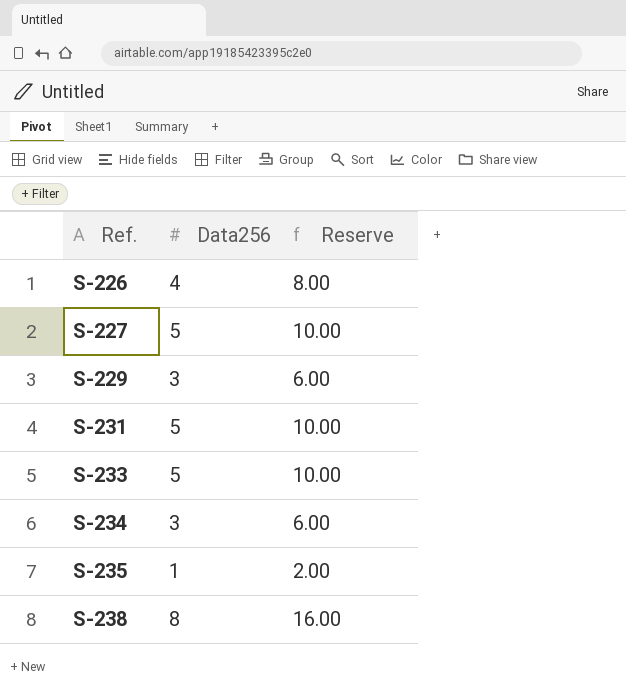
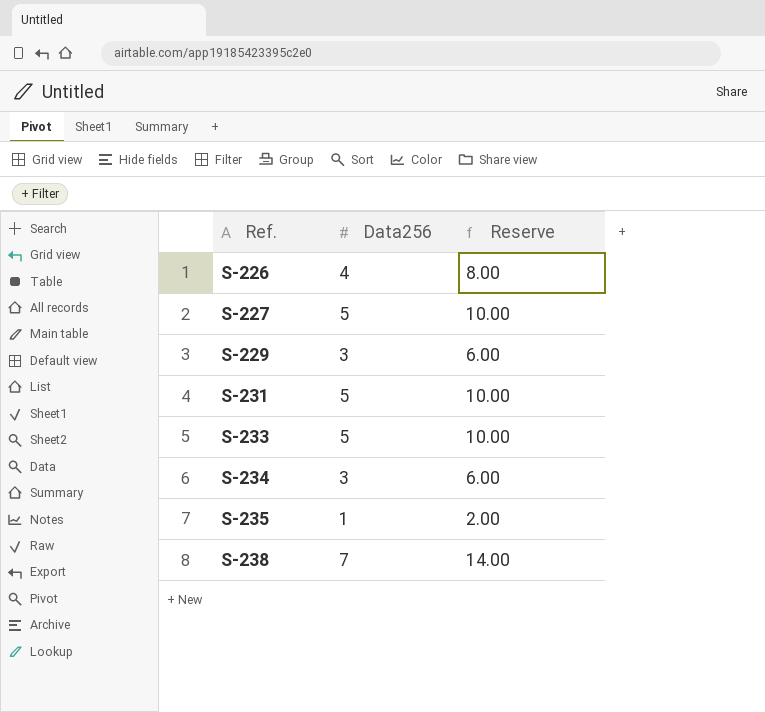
S-238 | Data256: 8 -> 7
S-238 | Reserve: 16.00 -> 14.00

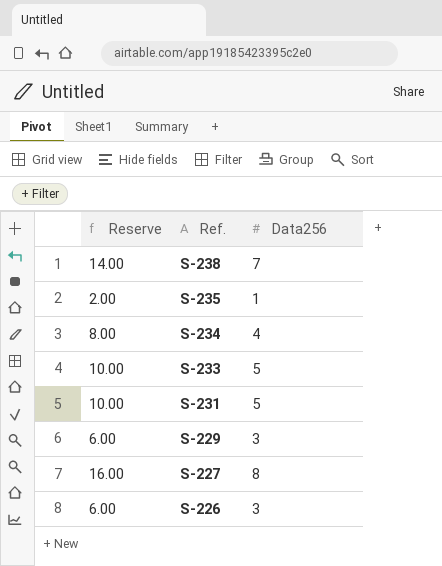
row order: Ref. ascending -> Ref. descending
column Reserve | position: 3 -> 1
S-234 | Reserve: 6.00 -> 8.00
S-234 | Data256: 3 -> 4
S-227 | Reserve: 10.00 -> 16.00
S-227 | Data256: 5 -> 8
S-226 | Reserve: 8.00 -> 6.00
S-226 | Data256: 4 -> 3

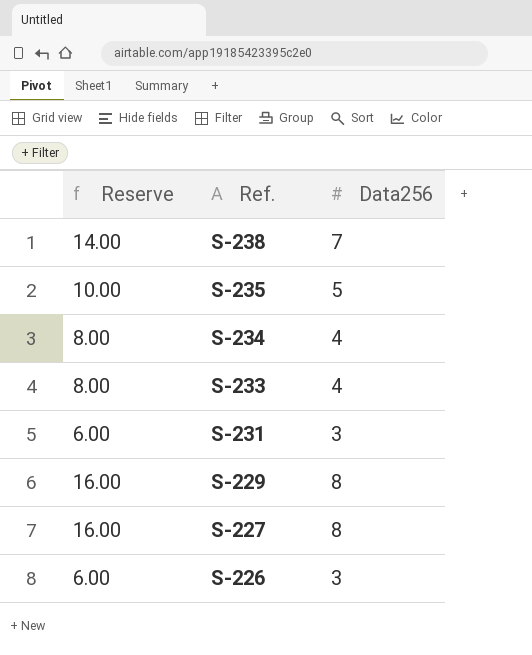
S-235 | Reserve: 2.00 -> 10.00
S-235 | Data256: 1 -> 5
S-233 | Reserve: 10.00 -> 8.00
S-233 | Data256: 5 -> 4
S-231 | Reserve: 10.00 -> 6.00
S-231 | Data256: 5 -> 3
S-229 | Reserve: 6.00 -> 16.00
S-229 | Data256: 3 -> 8

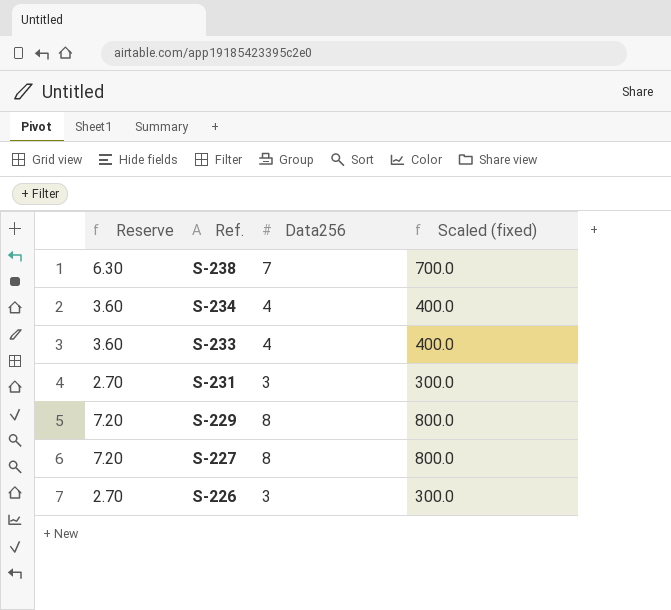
column Reserve | formula: [Data256] * 2 -> [Data256] * 0.9
column Scaled (fixed) | formula: none -> [Data256] * 100
row S-235: 10.00 | 5 -> none

